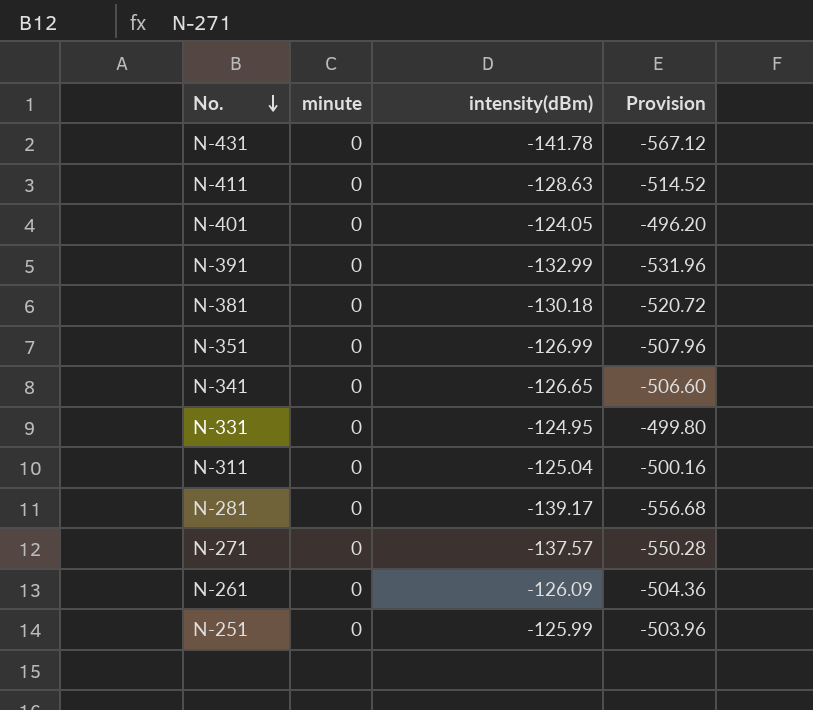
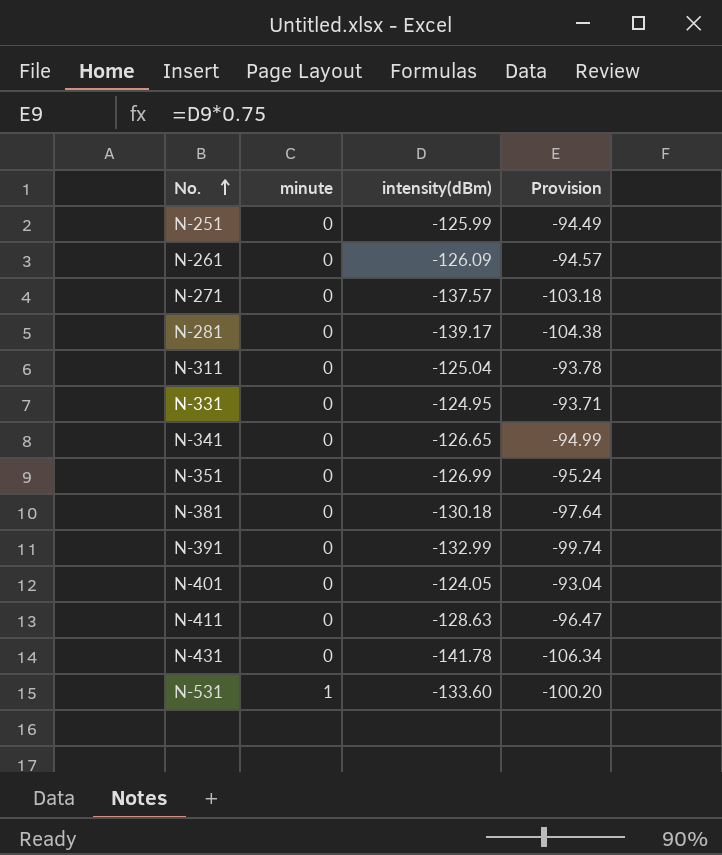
row order: No. descending -> No. ascending
column Provision | formula: [intensity(dBm)] * 4 -> [intensity(dBm)] * 0.75
row N-531: none -> 1 | -133.60 | -100.20

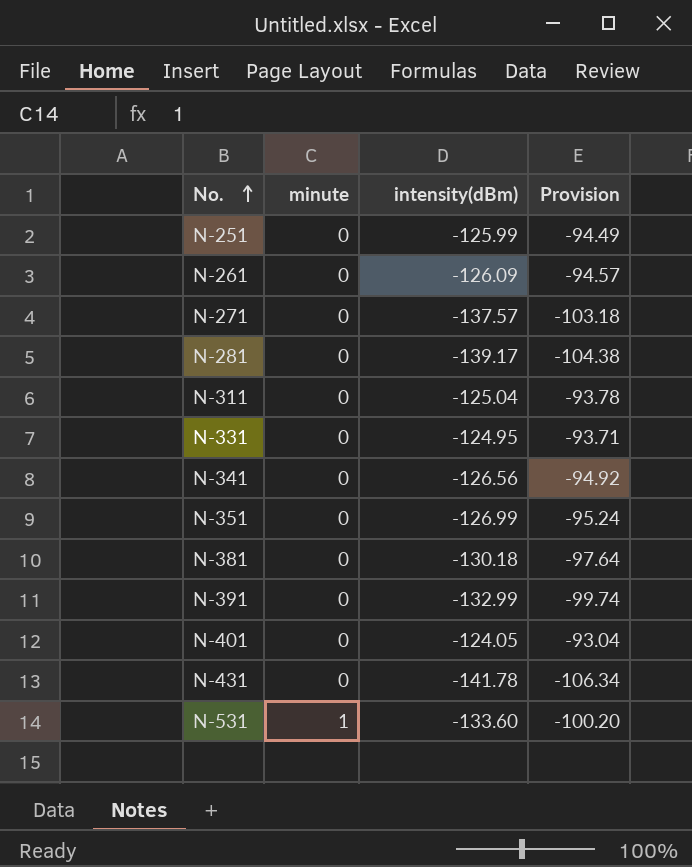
row N-411: 0 | -128.63 | -96.47 -> none
N-341 | intensity(dBm): -126.65 -> -126.56
N-341 | Provision: -94.99 -> -94.92

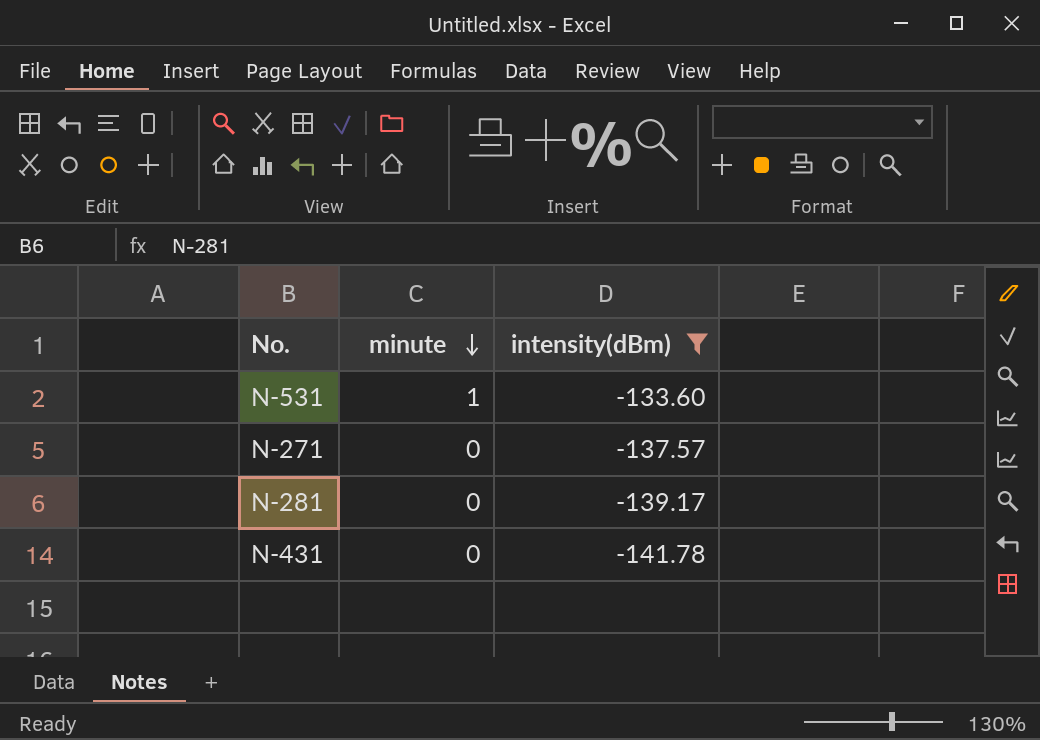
filter: none -> intensity(dBm) <= -133.60
row order: No. ascending -> minute descending
column Provision | formula: [intensity(dBm)] * 0.75 -> none

